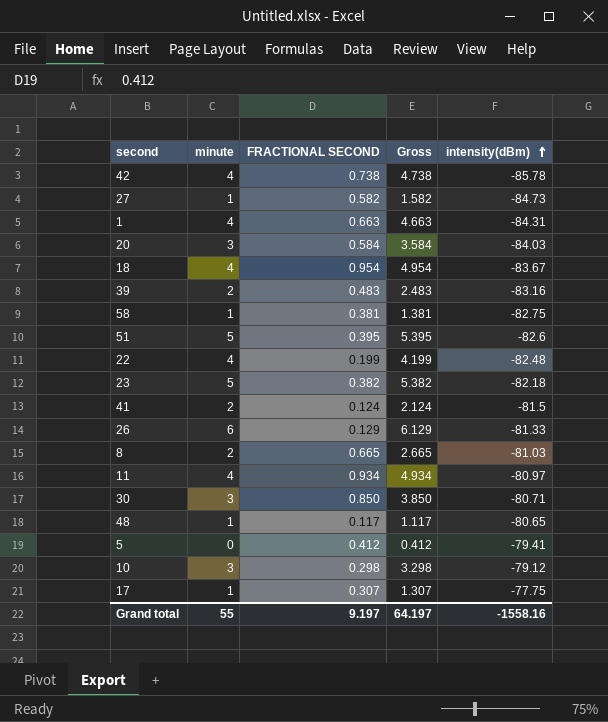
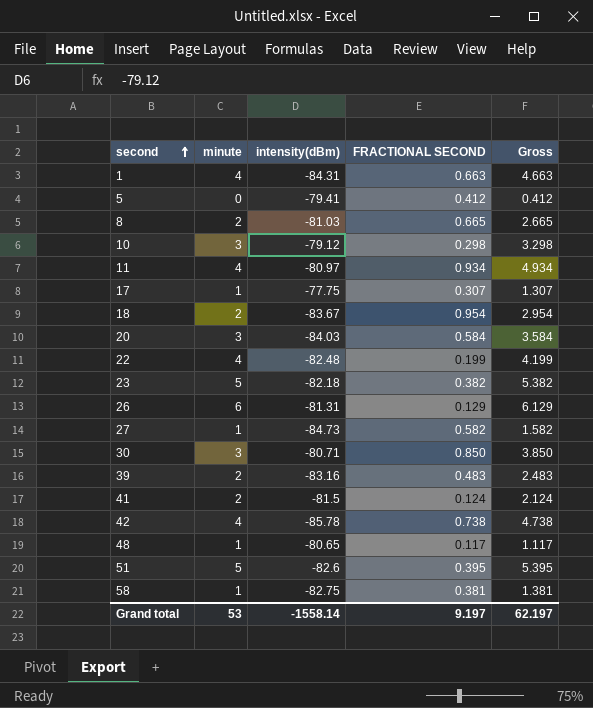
row order: intensity(dBm) ascending -> second ascending
column intensity(dBm) | position: 5 -> 3
18 | minute: 4 -> 2
18 | Gross: 4.954 -> 2.954
26 | intensity(dBm): -81.33 -> -81.31
Grand total | minute: 55 -> 53
Grand total | intensity(dBm): -1558.16 -> -1558.14
Grand total | Gross: 64.197 -> 62.197

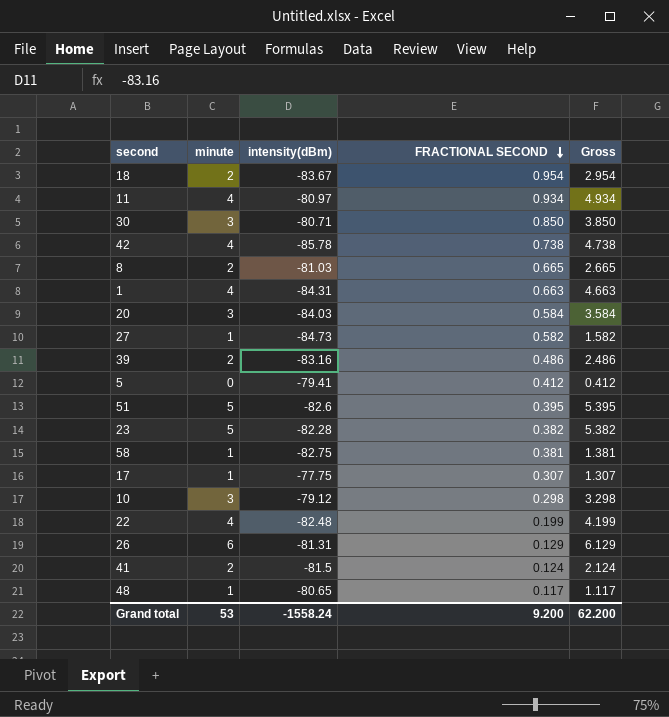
row order: second ascending -> FRACTIONAL SECOND descending
39 | FRACTIONAL SECOND: 0.483 -> 0.486
39 | Gross: 2.483 -> 2.486
23 | intensity(dBm): -82.18 -> -82.28
Grand total | intensity(dBm): -1558.14 -> -1558.24
Grand total | FRACTIONAL SECOND: 9.197 -> 9.200
Grand total | Gross: 62.197 -> 62.200

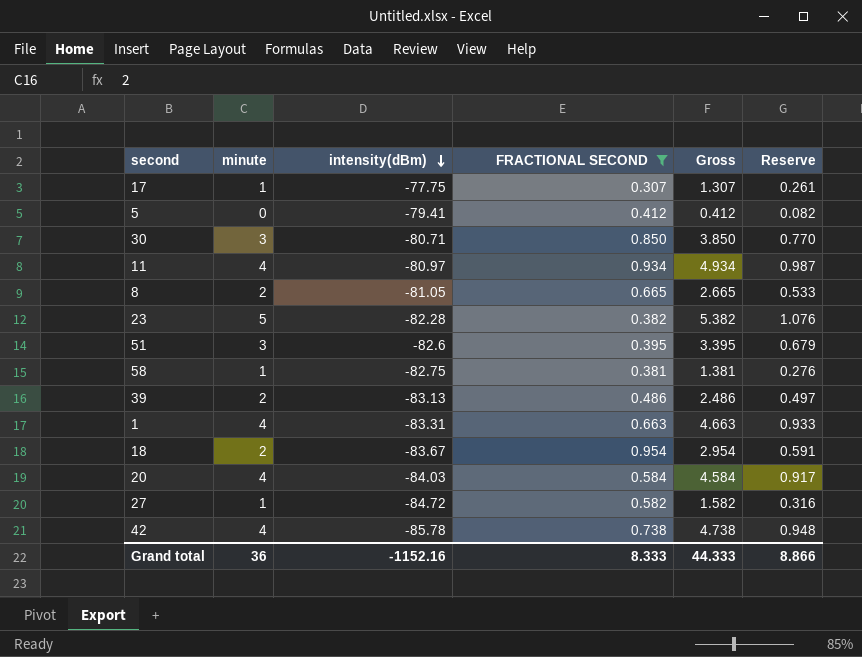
filter: none -> FRACTIONAL SECOND >= 0.307
row order: FRACTIONAL SECOND descending -> intensity(dBm) descending
column Reserve | formula: none -> [Gross] * 0.2
8 | intensity(dBm): -81.03 -> -81.05
51 | minute: 5 -> 3
51 | Gross: 5.395 -> 3.395
39 | intensity(dBm): -83.16 -> -83.13
1 | intensity(dBm): -84.31 -> -83.31
20 | minute: 3 -> 4
20 | Gross: 3.584 -> 4.584
27 | intensity(dBm): -84.73 -> -84.72
Grand total | minute: 53 -> 36
Grand total | intensity(dBm): -1558.24 -> -1152.16
Grand total | FRACTIONAL SECOND: 9.200 -> 8.333
Grand total | Gross: 62.200 -> 44.333

